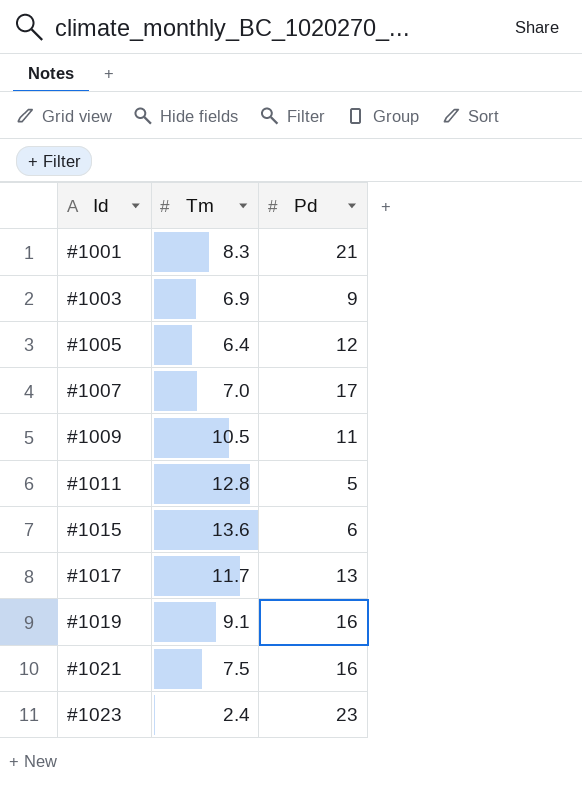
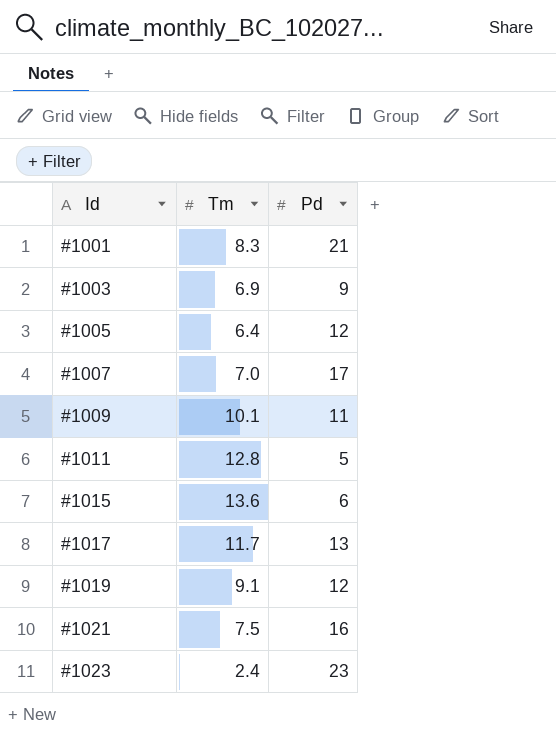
#1009 | Tm: 10.5 -> 10.1
#1019 | Pd: 16 -> 12

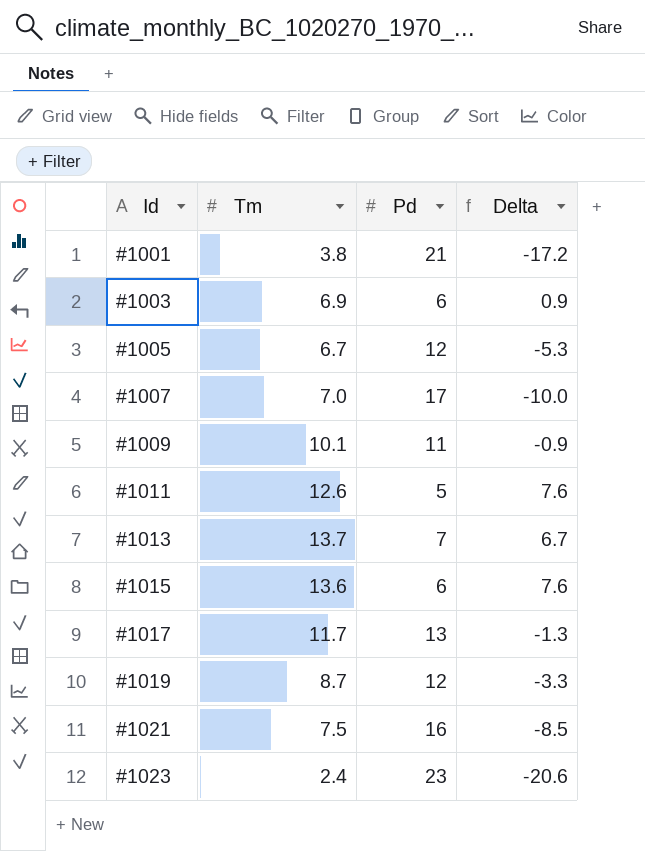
column Delta | formula: none -> [Tm] - [Pd]
#1001 | Tm: 8.3 -> 3.8
#1003 | Pd: 9 -> 6
#1005 | Tm: 6.4 -> 6.7
#1011 | Tm: 12.8 -> 12.6
row #1013: none -> 13.7 | 7 | 6.7
#1019 | Tm: 9.1 -> 8.7

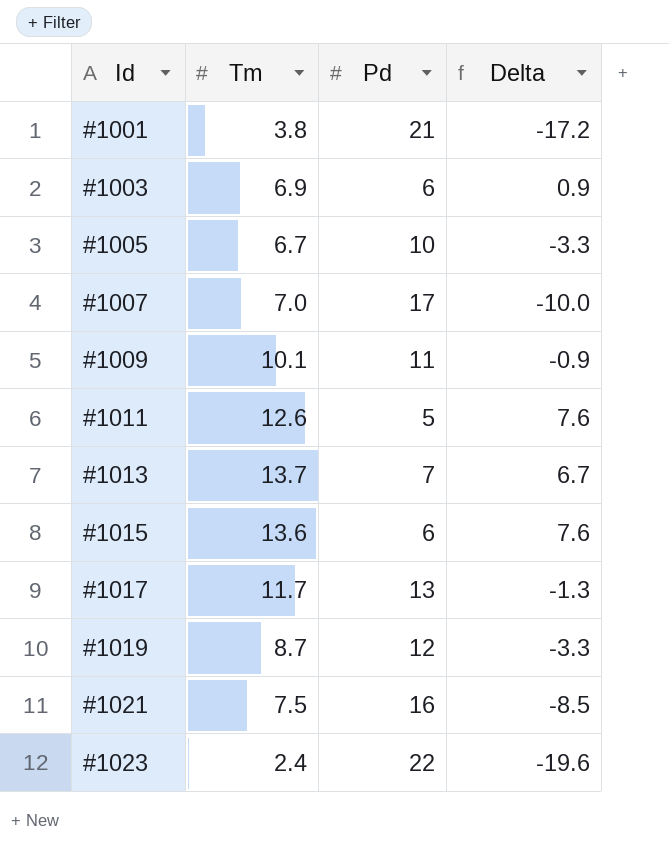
#1005 | Pd: 12 -> 10
#1005 | Delta: -5.3 -> -3.3
#1023 | Pd: 23 -> 22
#1023 | Delta: -20.6 -> -19.6

